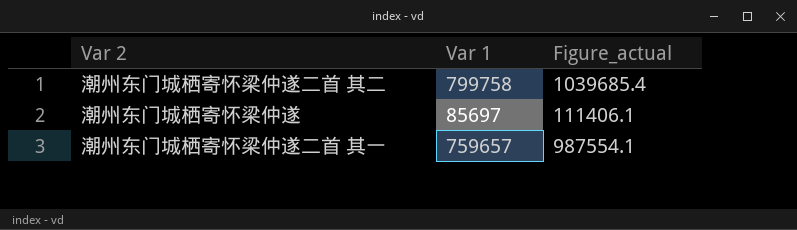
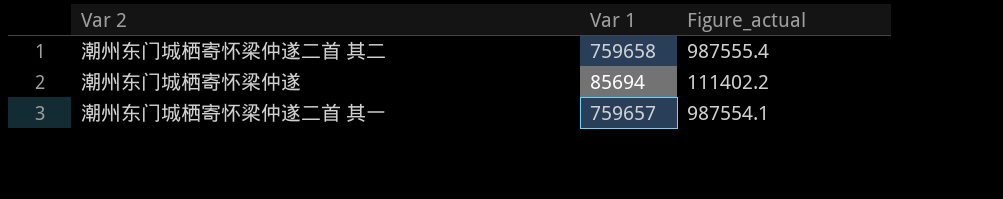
潮州东门城栖寄怀梁仲遂二首 其二 | Var 1: 799758 -> 759658
潮州东门城栖寄怀梁仲遂二首 其二 | Figure_actual: 1039685.4 -> 987555.4
潮州东门城栖寄怀梁仲遂 | Var 1: 85697 -> 85694
潮州东门城栖寄怀梁仲遂 | Figure_actual: 111406.1 -> 111402.2

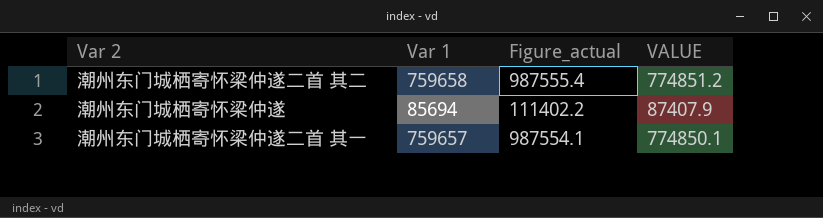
column VALUE | formula: none -> [Var 1] * 1.02

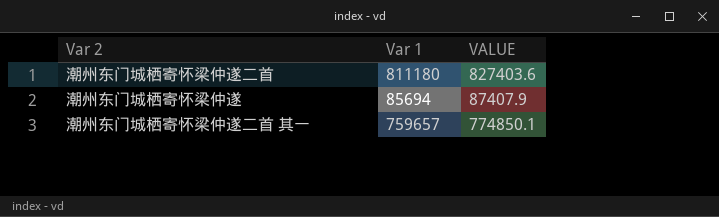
column Figure_actual | formula: [Var 1] * 1.3 -> none
row 潮州东门城栖寄怀梁仲遂二首 其二: 759658 | 987555.4 | 774851.2 -> none
row 潮州东门城栖寄怀梁仲遂二首: none -> 811180 | 827403.6

